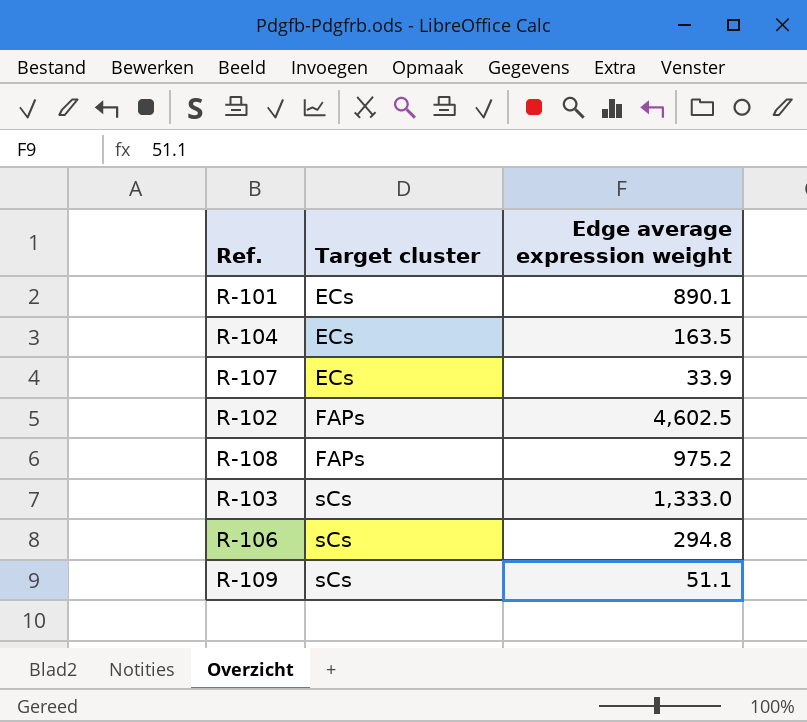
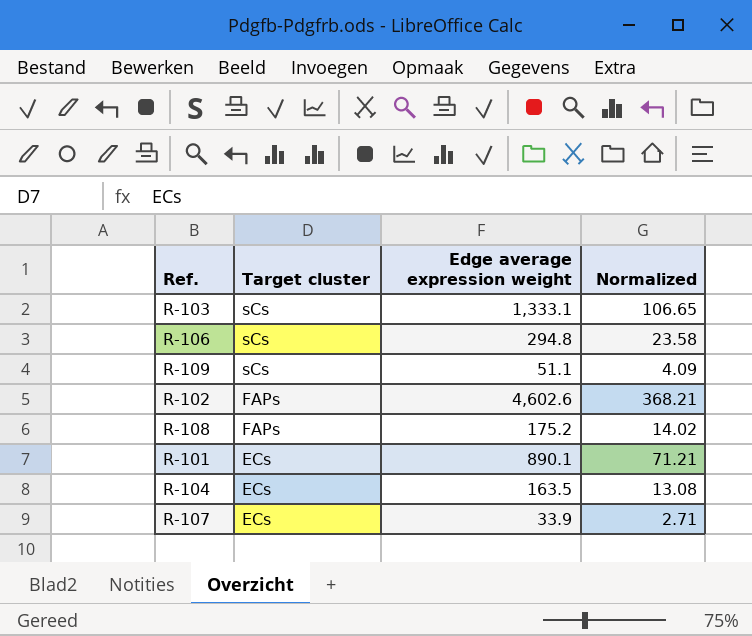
row order: Target cluster ascending -> Target cluster descending
column Normalized | formula: none -> [Edge average expression weight] * 0.08
R-103 | Edge average expression weight: 1,333.0 -> 1,333.1
R-102 | Edge average expression weight: 4,602.5 -> 4,602.6
R-108 | Edge average expression weight: 975.2 -> 175.2

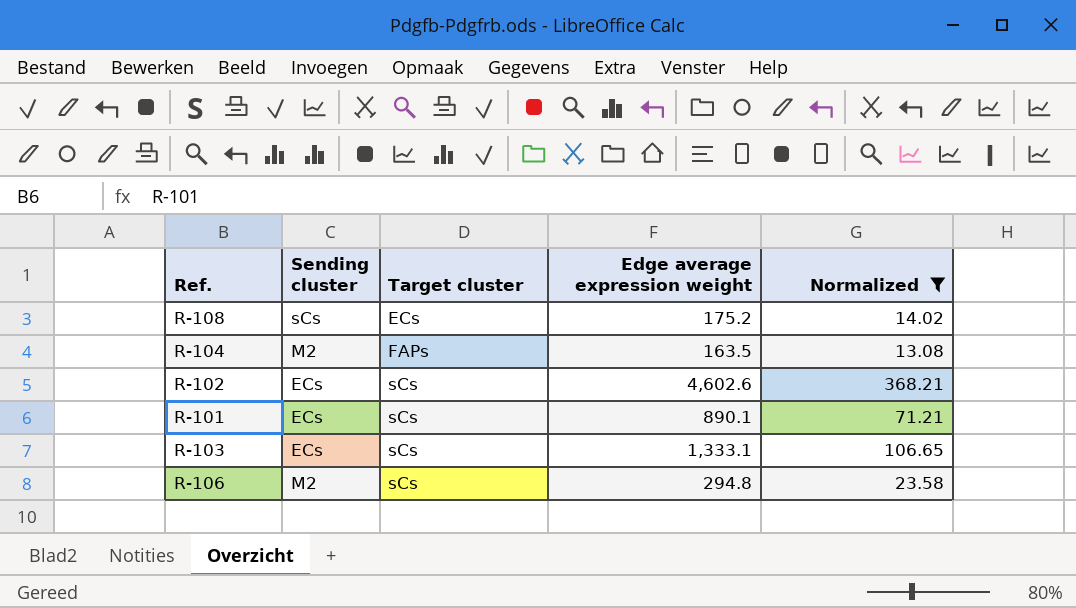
filter: none -> Normalized >= 13.08
row order: Target cluster descending -> Target cluster ascending
column Sending cluster | position: none -> 2
R-108 | Target cluster: FAPs -> ECs
R-104 | Target cluster: ECs -> FAPs
R-102 | Target cluster: FAPs -> sCs
R-101 | Target cluster: ECs -> sCs

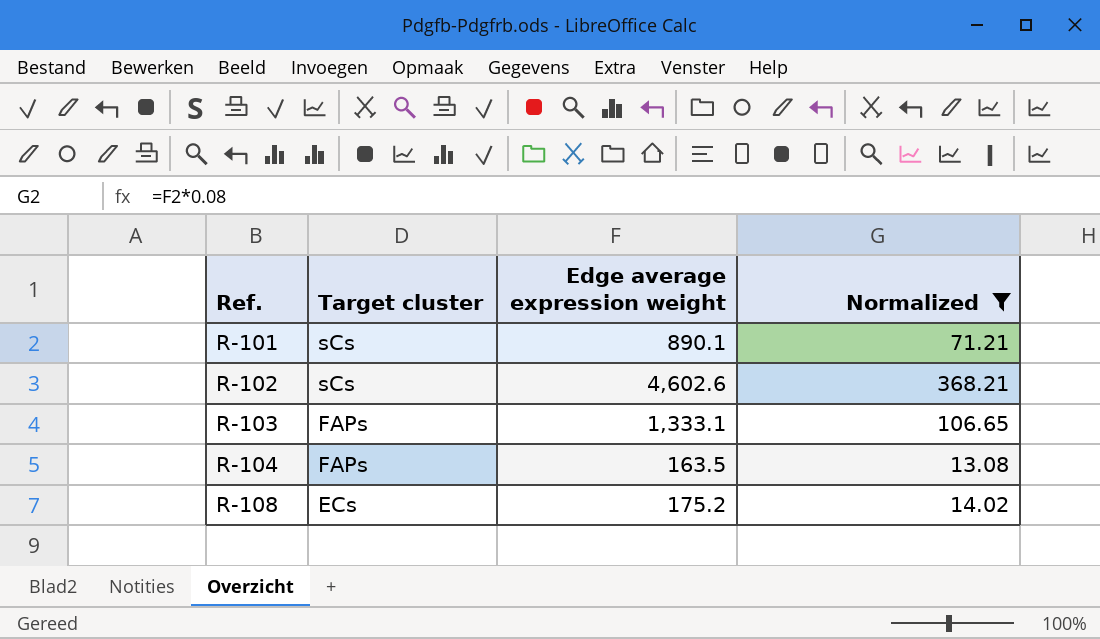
row order: Target cluster ascending -> Ref. ascending
column Sending cluster | position: 2 -> none
row R-106: M2 | sCs | 294.8 | 23.58 -> none
R-103 | Target cluster: sCs -> FAPs

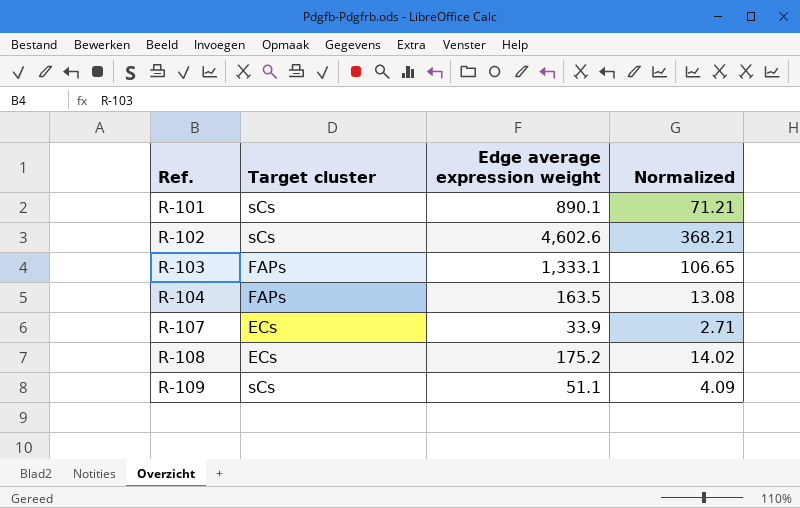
filter: Normalized >= 13.08 -> none

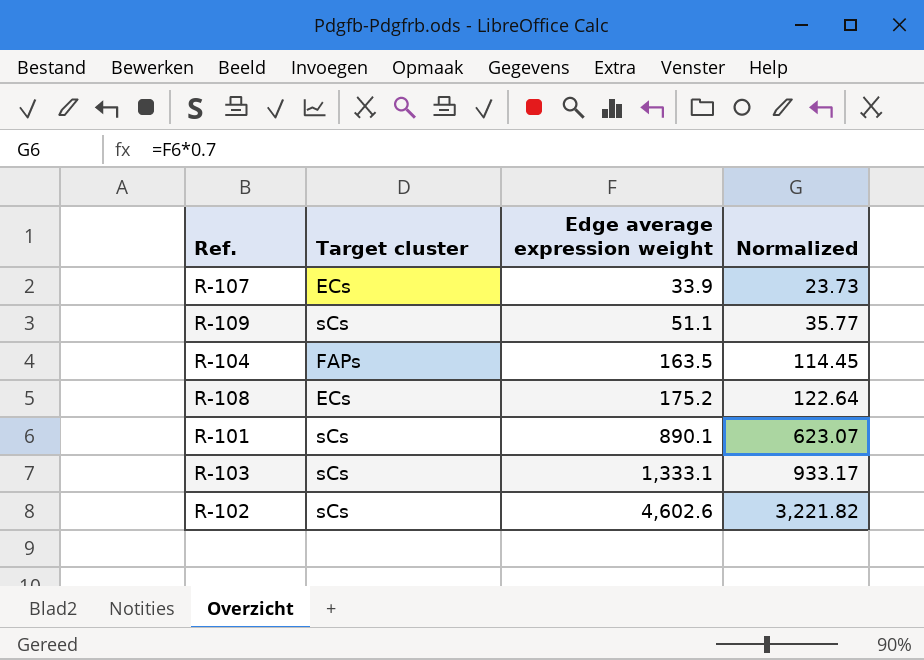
row order: Ref. ascending -> Edge average expression weight ascending
column Normalized | formula: [Edge average expression weight] * 0.08 -> [Edge average expression weight] * 0.7
R-103 | Target cluster: FAPs -> sCs

